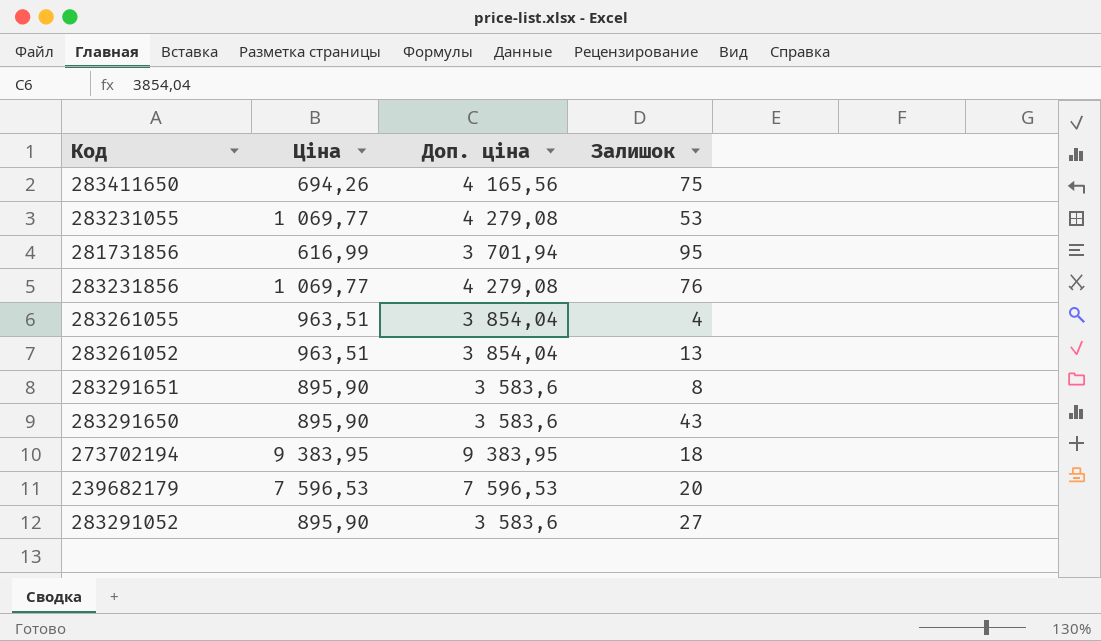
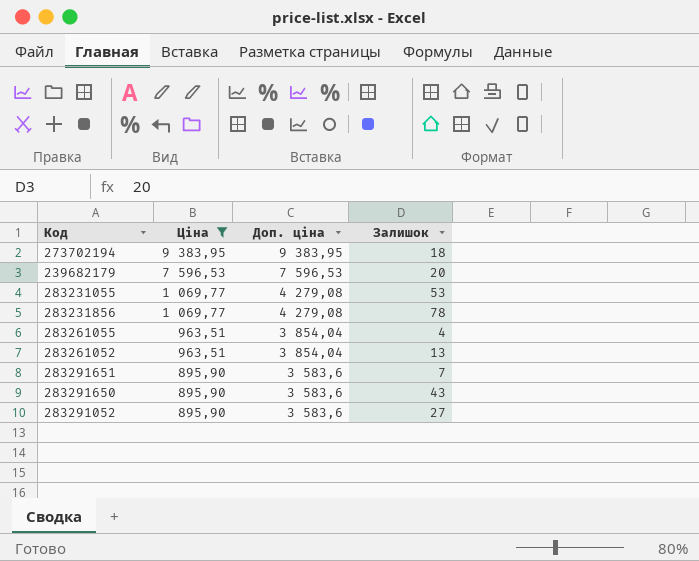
filter: none -> Ціна >= 895,90
row order: none -> Ціна descending
283231856 | Залишок: 76 -> 78
283291651 | Залишок: 8 -> 7

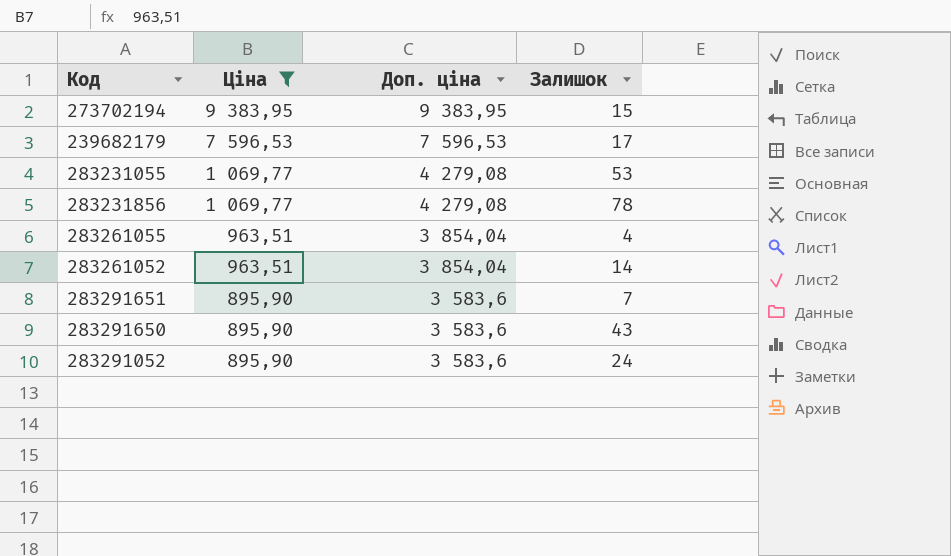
273702194 | Залишок: 18 -> 15
239682179 | Залишок: 20 -> 17
283261052 | Залишок: 13 -> 14
283291052 | Залишок: 27 -> 24

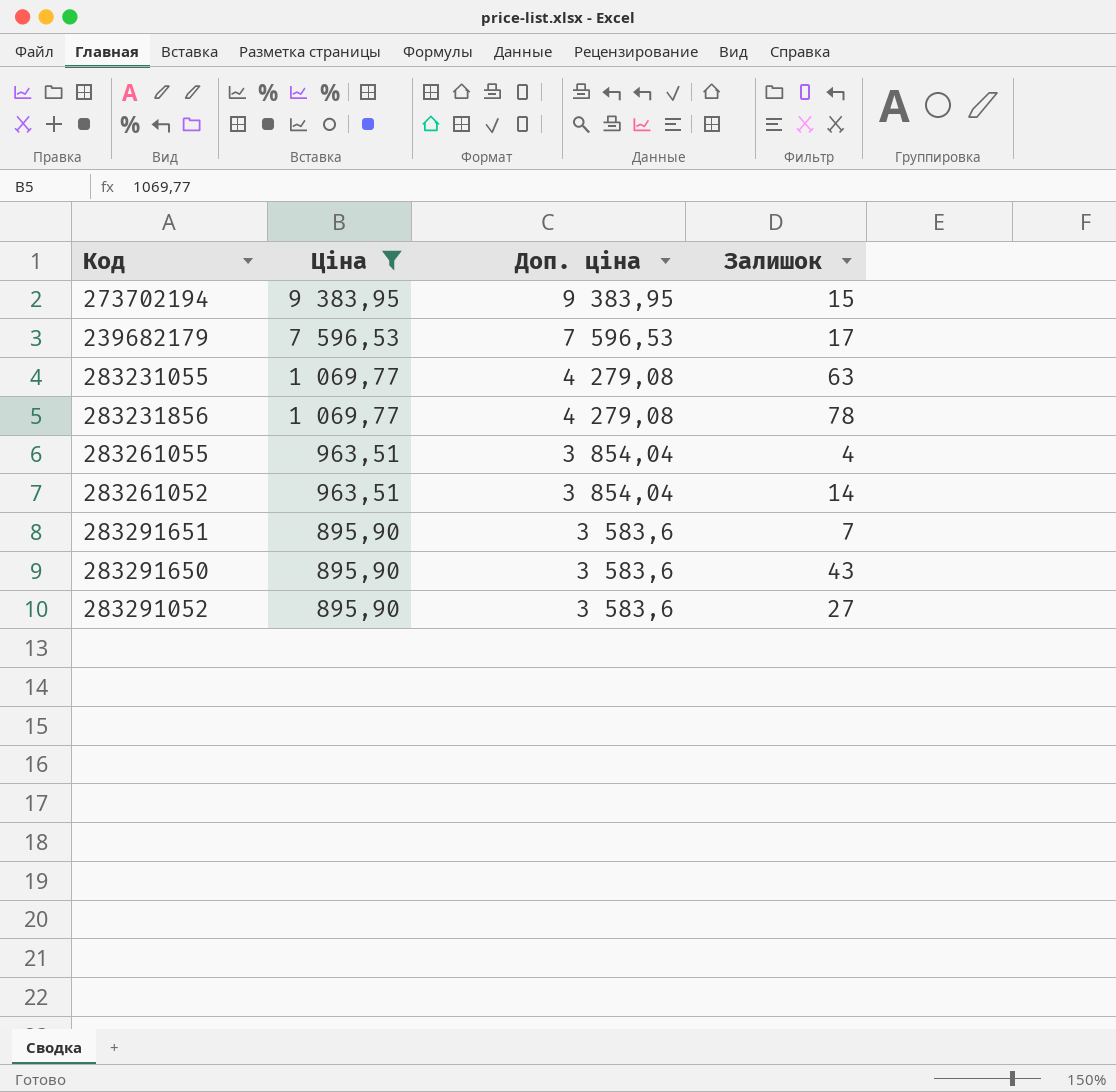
283231055 | Залишок: 53 -> 63
283291052 | Залишок: 24 -> 27

